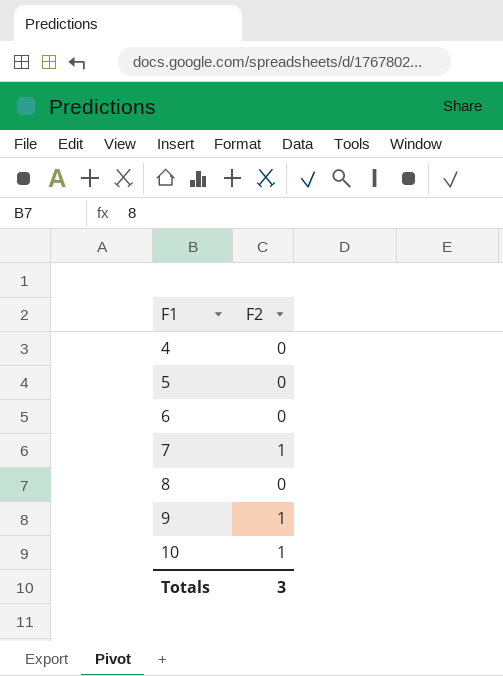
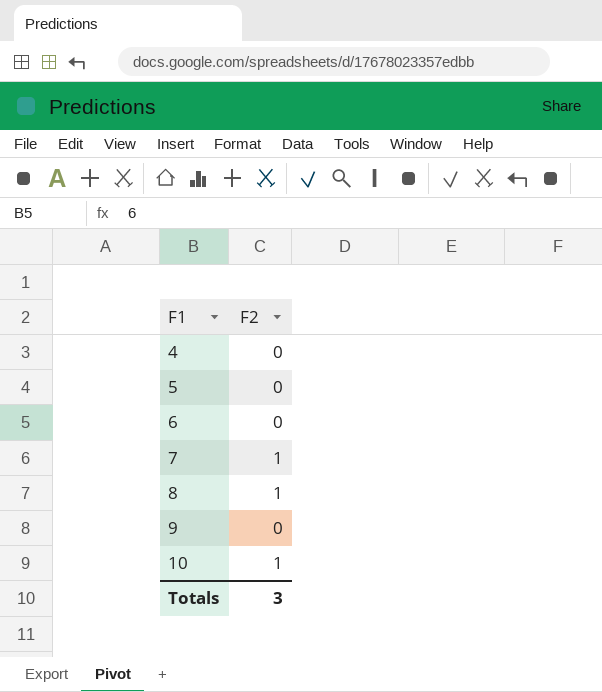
8 | F2: 0 -> 1
9 | F2: 1 -> 0

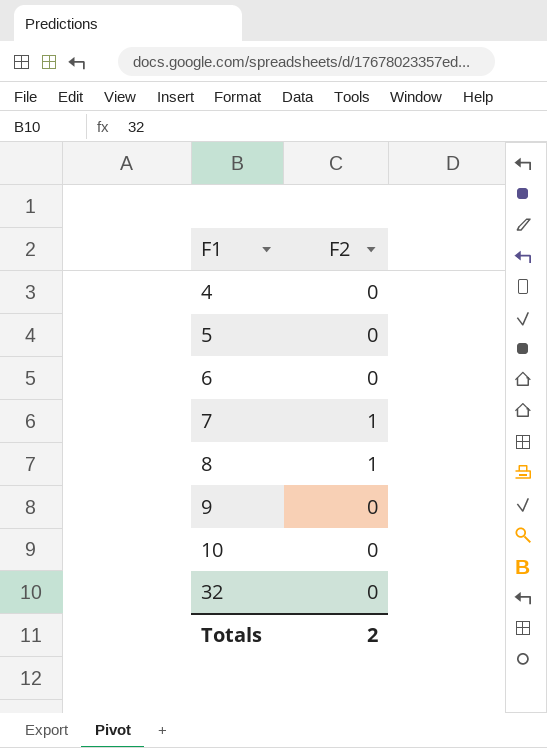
10 | F2: 1 -> 0
row 32: none -> 0
Totals | F2: 3 -> 2

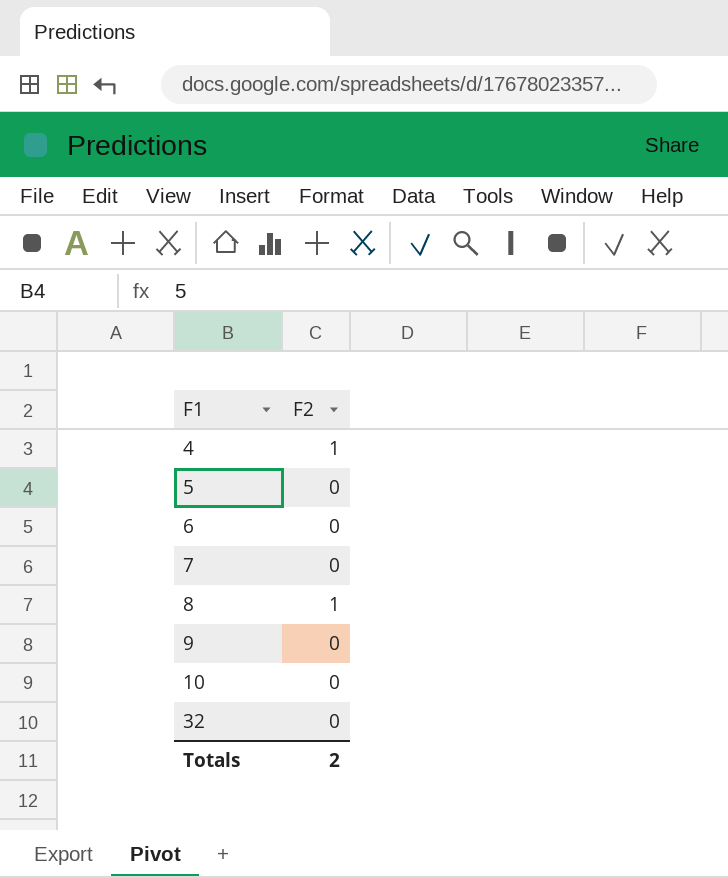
4 | F2: 0 -> 1
7 | F2: 1 -> 0

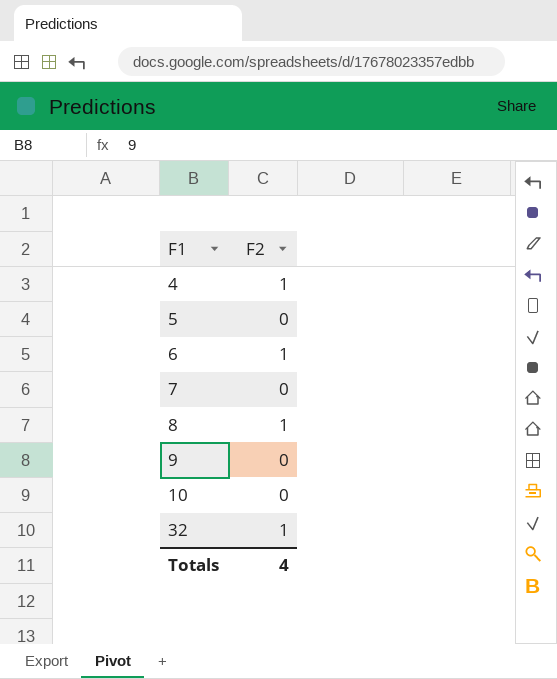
6 | F2: 0 -> 1
32 | F2: 0 -> 1
Totals | F2: 2 -> 4

